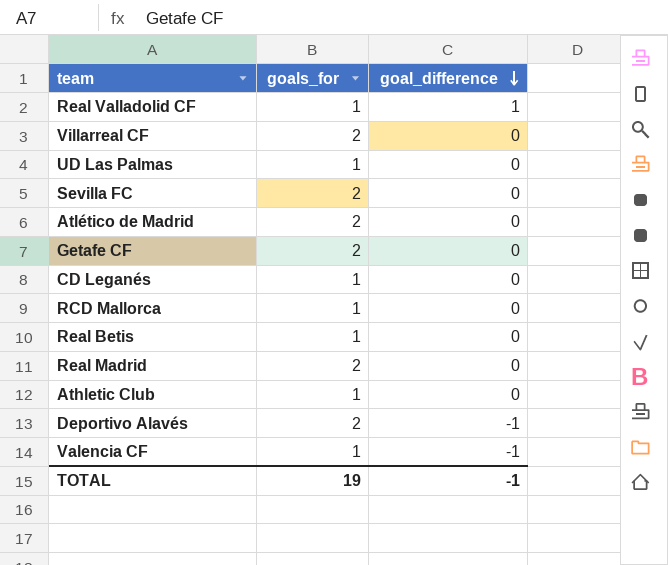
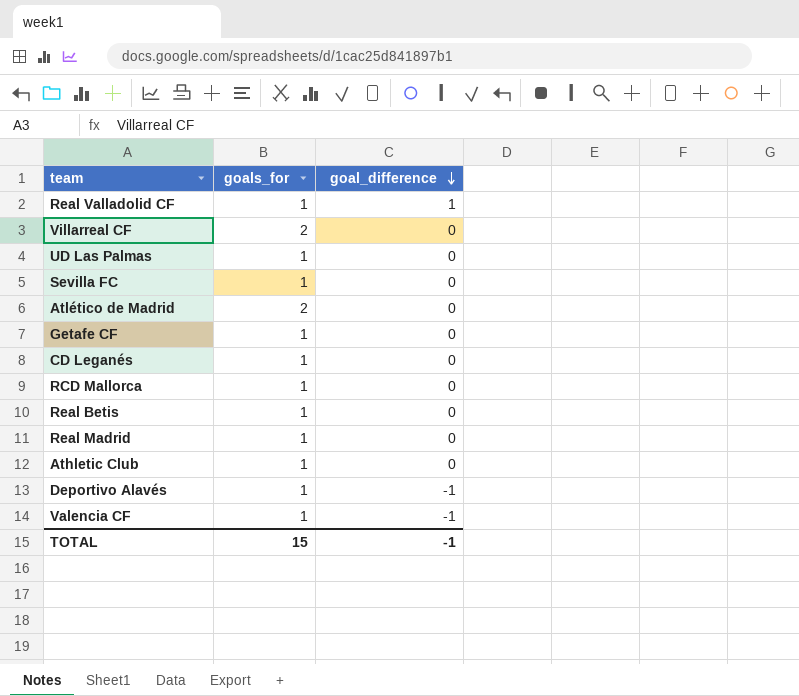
Sevilla FC | goals_for: 2 -> 1
Getafe CF | goals_for: 2 -> 1
Real Madrid | goals_for: 2 -> 1
Deportivo Alavés | goals_for: 2 -> 1
TOTAL | goals_for: 19 -> 15

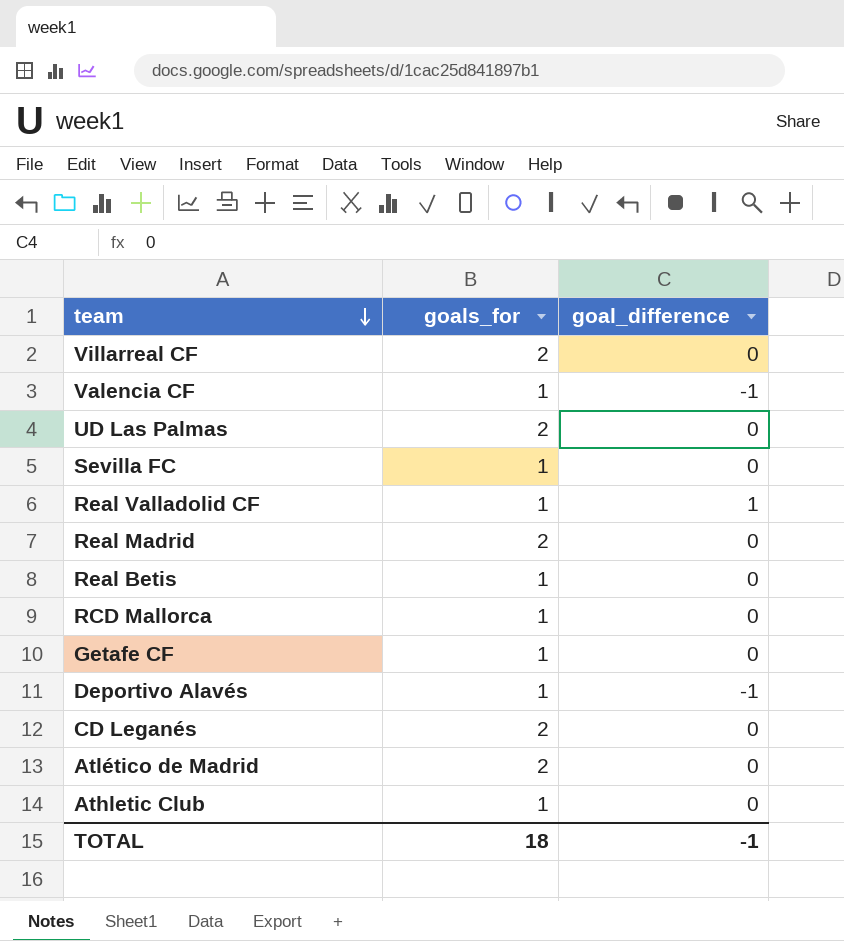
row order: goal_difference descending -> team descending
UD Las Palmas | goals_for: 1 -> 2
Real Madrid | goals_for: 1 -> 2
CD Leganés | goals_for: 1 -> 2
TOTAL | goals_for: 15 -> 18

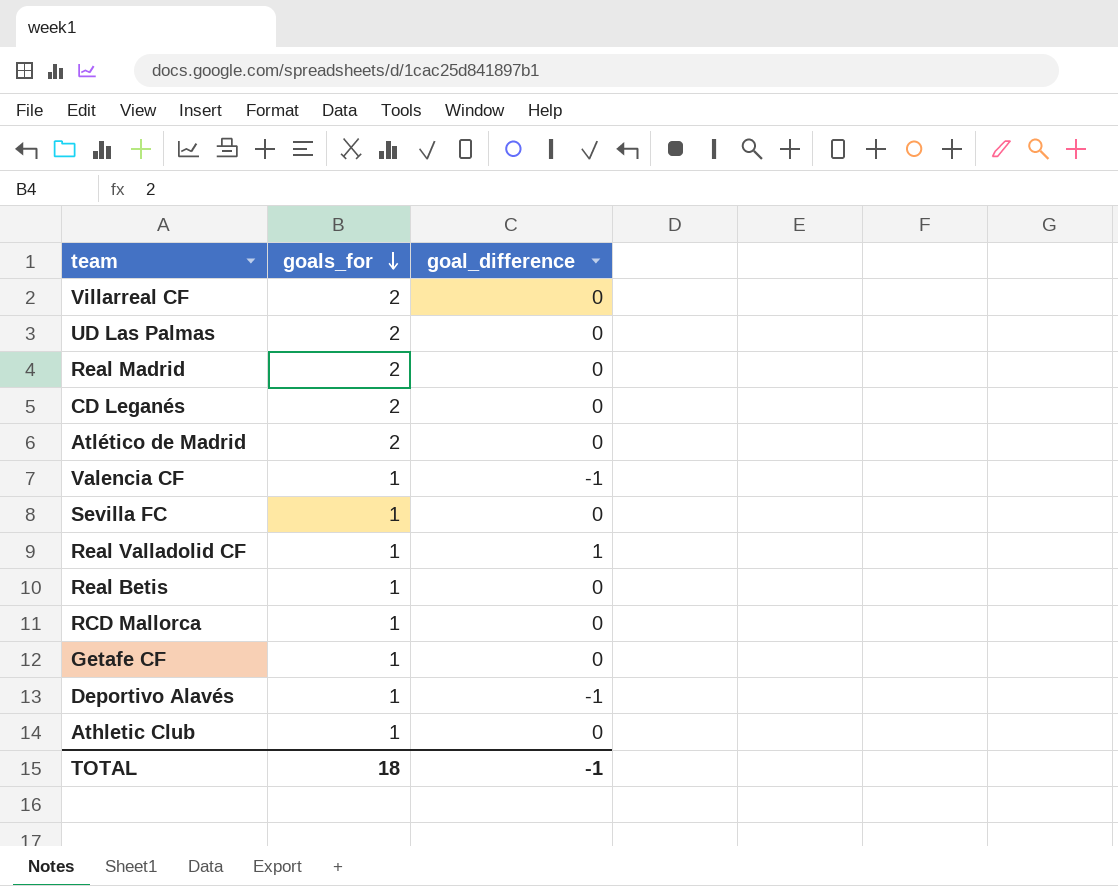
row order: team descending -> goals_for descending

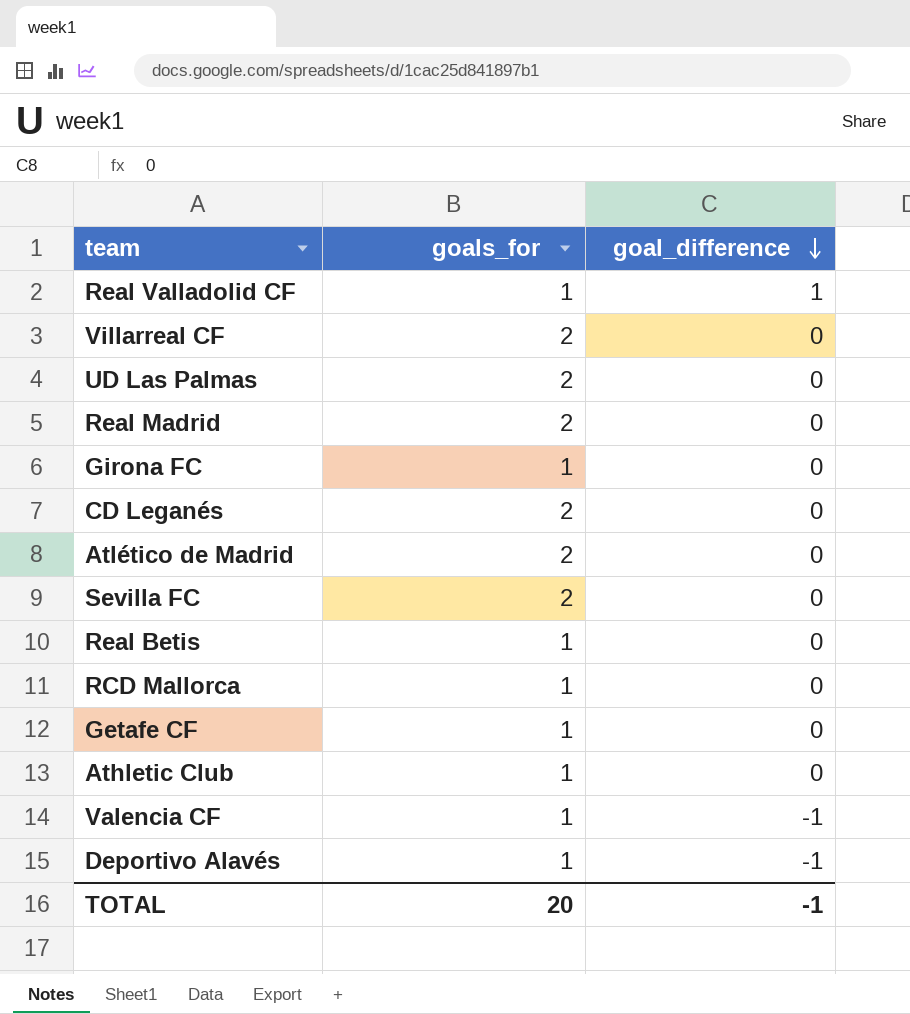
row order: goals_for descending -> goal_difference descending
row Girona FC: none -> 1 | 0
Sevilla FC | goals_for: 1 -> 2
TOTAL | goals_for: 18 -> 20

